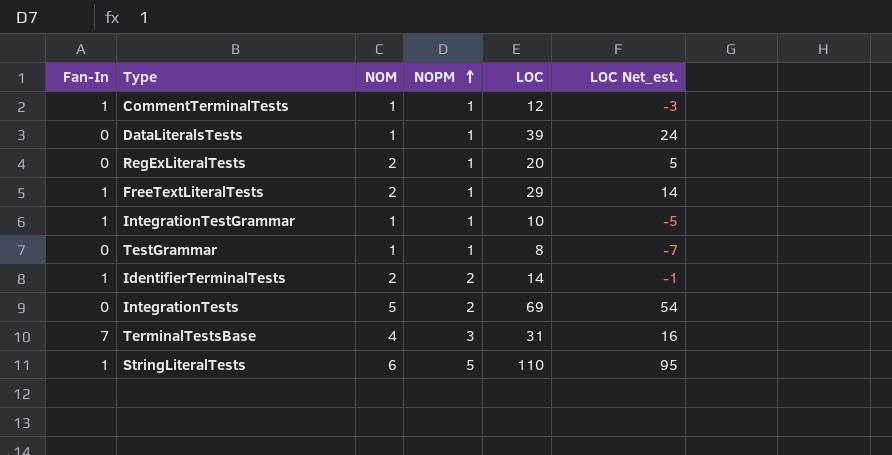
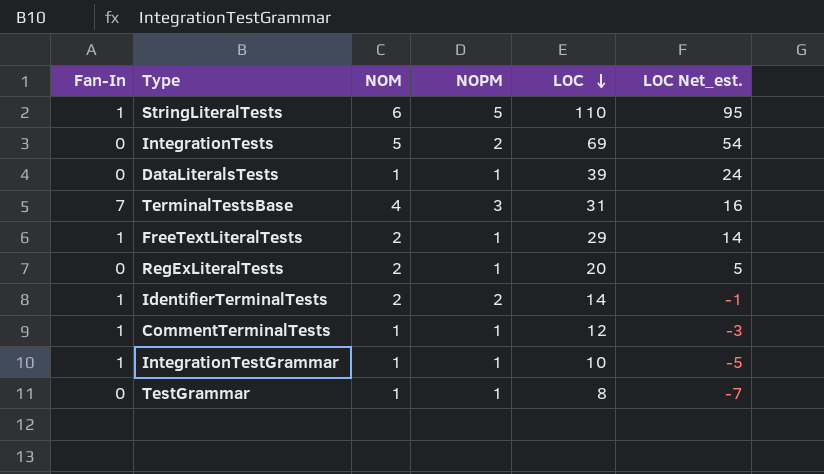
row order: NOPM ascending -> LOC descending

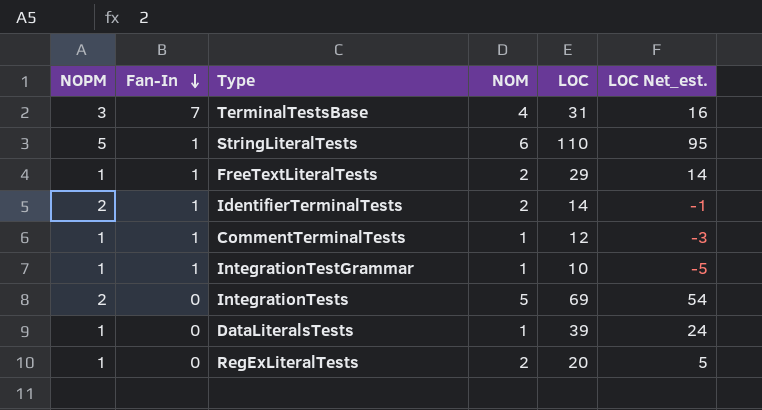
row order: LOC descending -> Fan-In descending
column NOPM | position: 4 -> 1
row TestGrammar: 0 | 1 | 1 | 8 | -7 -> none

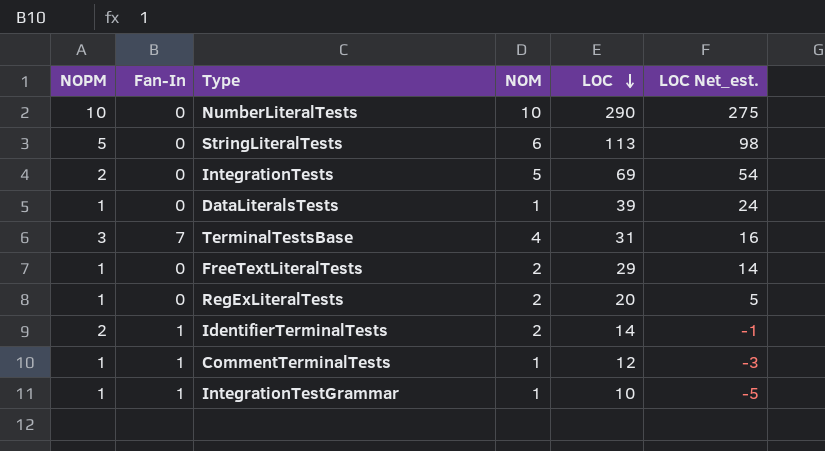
row order: Fan-In descending -> LOC descending
row NumberLiteralTests: none -> 10 | 0 | 10 | 290 | 275
StringLiteralTests | Fan-In: 1 -> 0
StringLiteralTests | LOC: 110 -> 113
StringLiteralTests | LOC Net_est.: 95 -> 98
FreeTextLiteralTests | Fan-In: 1 -> 0

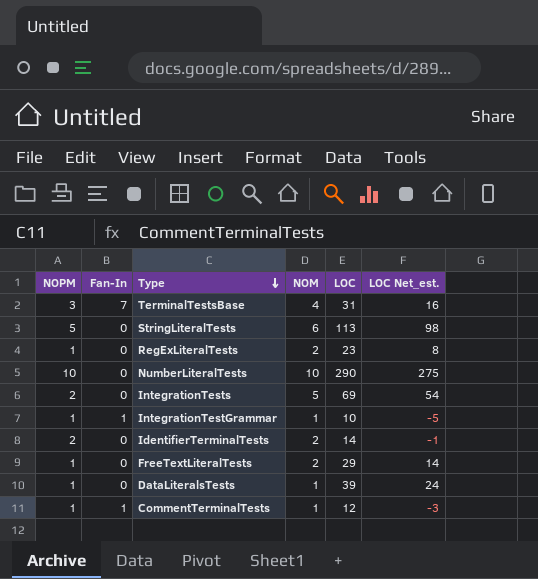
row order: LOC descending -> Type descending
RegExLiteralTests | LOC: 20 -> 23
RegExLiteralTests | LOC Net_est.: 5 -> 8
IdentifierTerminalTests | Fan-In: 1 -> 0

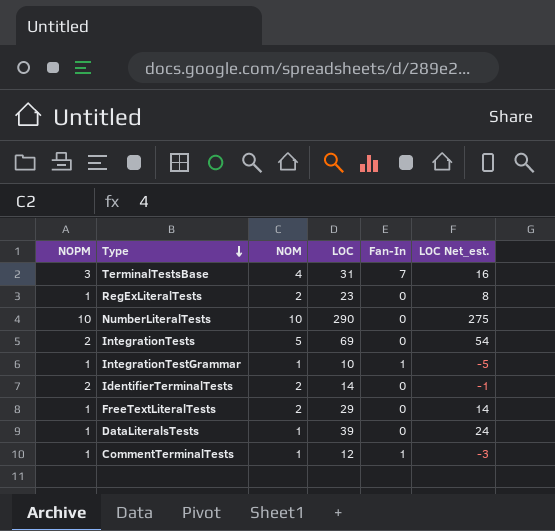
column Fan-In | position: 2 -> 5
row StringLiteralTests: 5 | 0 | 6 | 113 | 98 -> none

